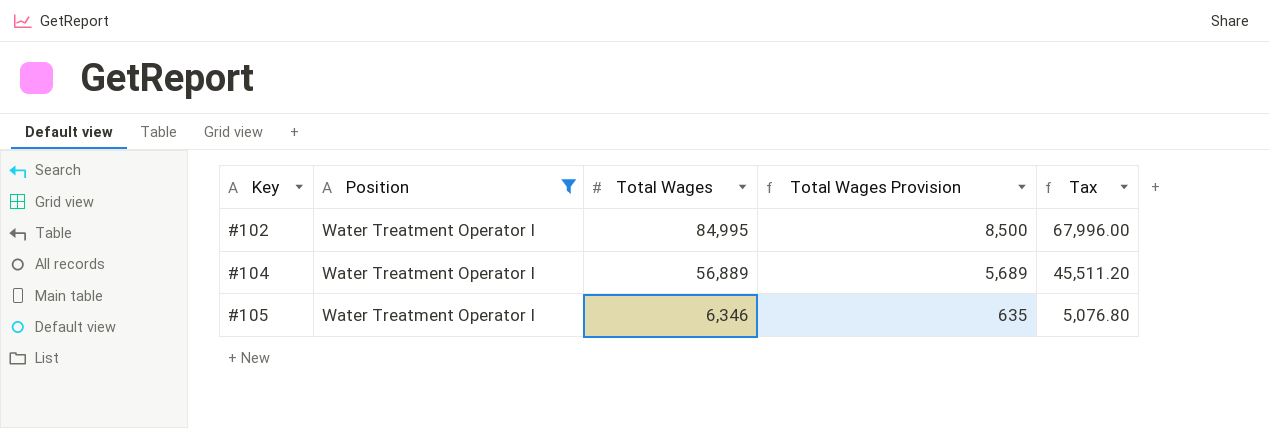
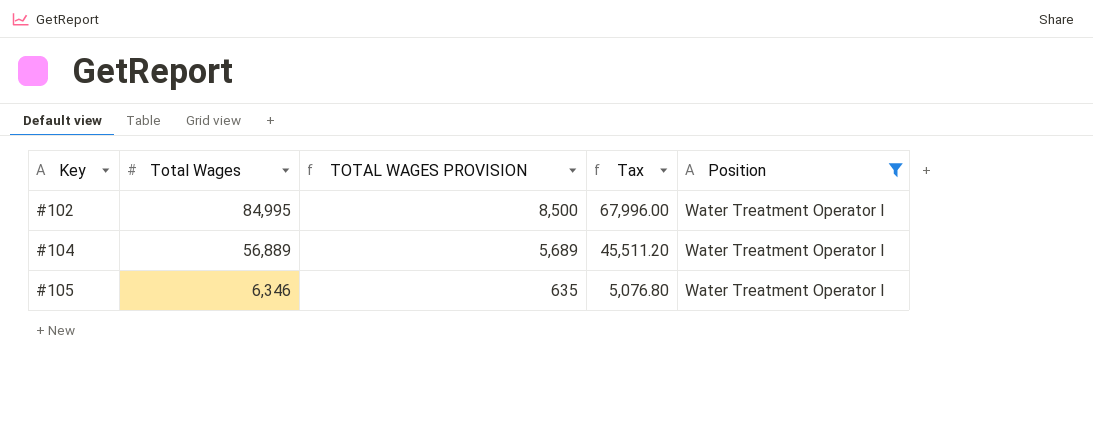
column name: Total Wages Provision -> TOTAL WAGES PROVISION
column Position | position: 2 -> 5

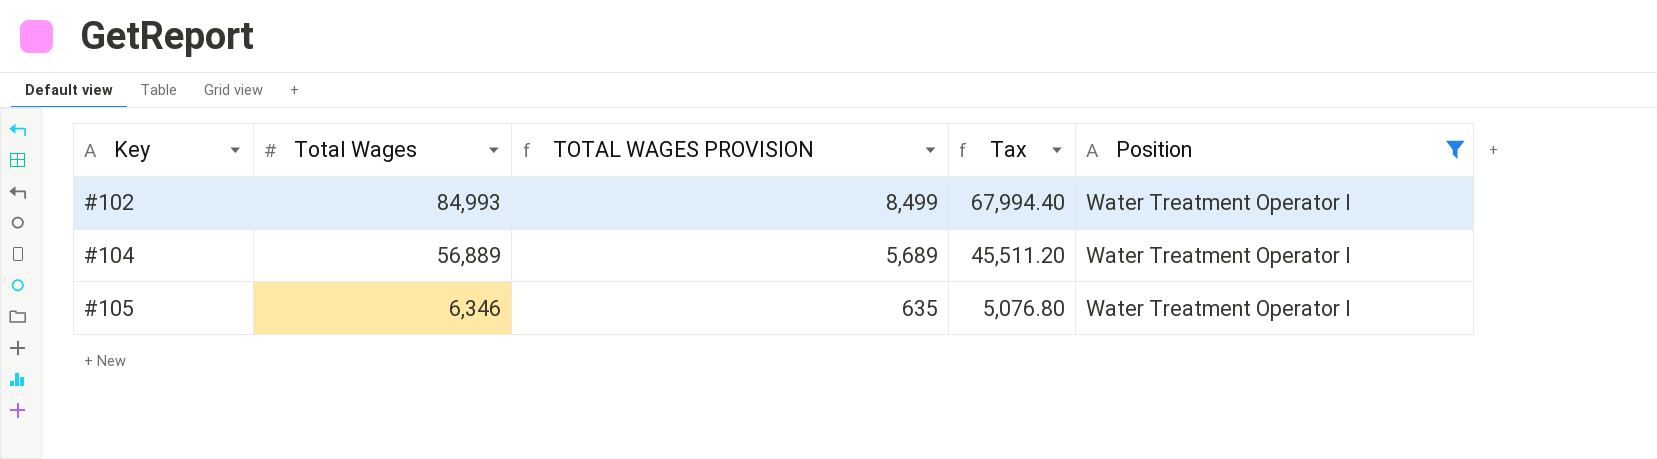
#102 | Total Wages: 84,995 -> 84,993
#102 | TOTAL WAGES PROVISION: 8,500 -> 8,499
#102 | Tax: 67,996.00 -> 67,994.40

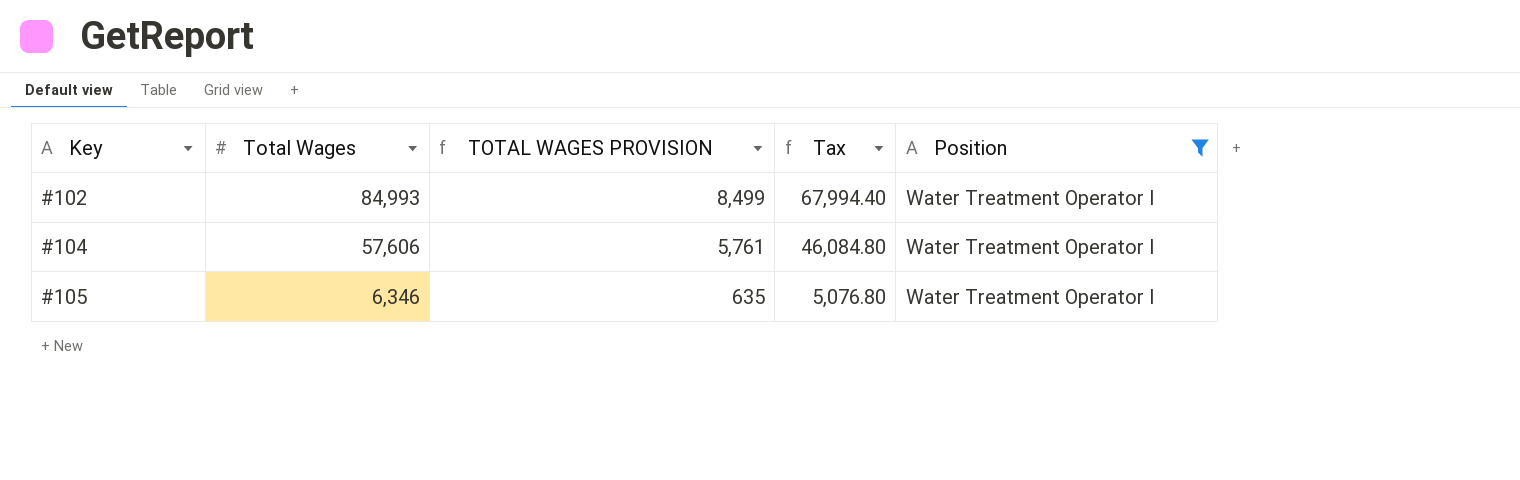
#104 | Total Wages: 56,889 -> 57,606
#104 | TOTAL WAGES PROVISION: 5,689 -> 5,761
#104 | Tax: 45,511.20 -> 46,084.80

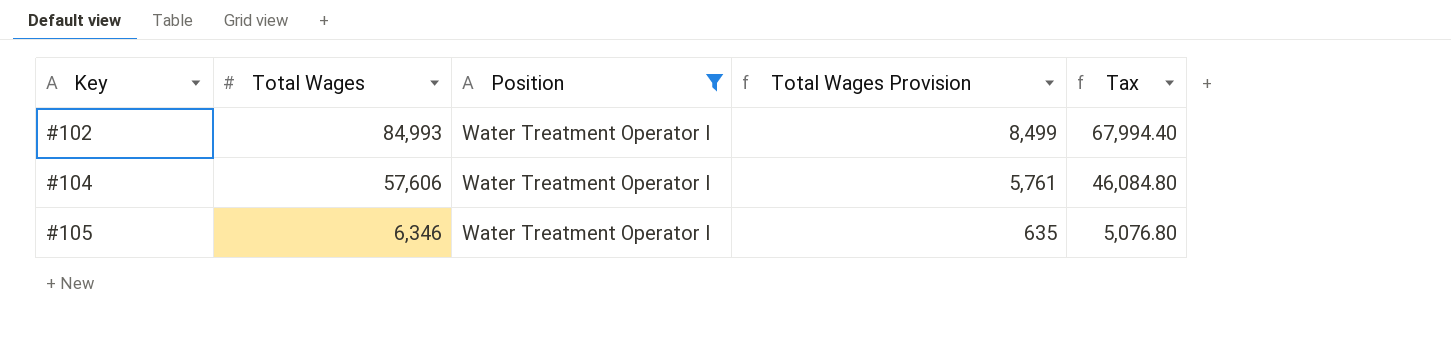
column Position | position: 5 -> 3
column name: TOTAL WAGES PROVISION -> Total Wages Provision

